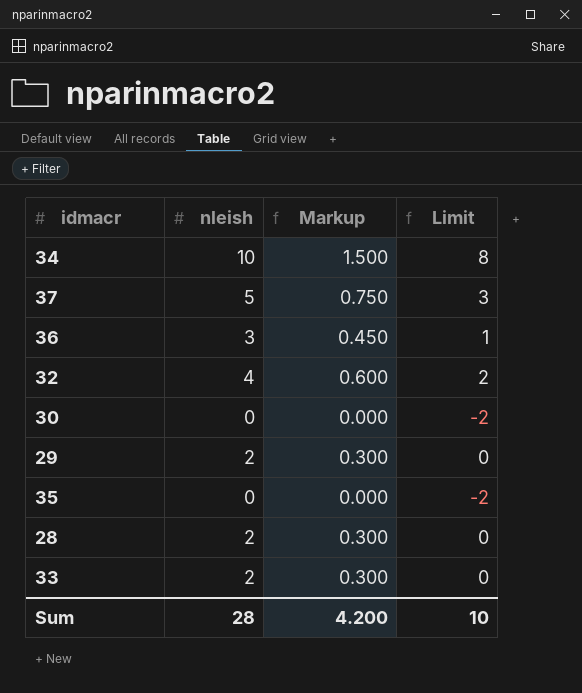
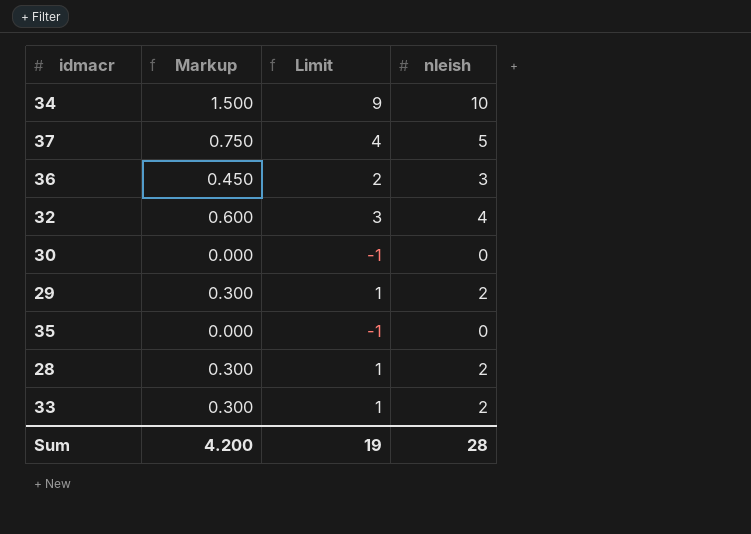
column Limit | formula: [nleish] - 2 -> [nleish] - 1
column nleish | position: 2 -> 4
Sum | Limit: 10 -> 19

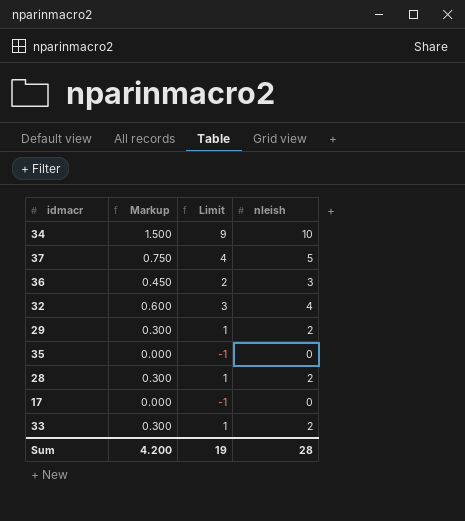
row 30: 0.000 | -1 | 0 -> none
row 17: none -> 0.000 | -1 | 0

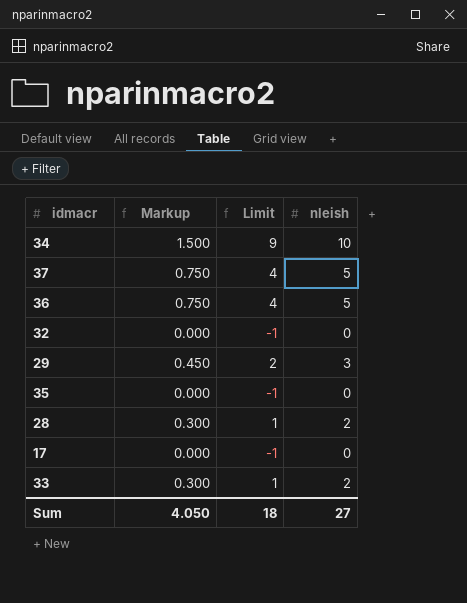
36 | Markup: 0.450 -> 0.750
36 | Limit: 2 -> 4
36 | nleish: 3 -> 5
32 | Markup: 0.600 -> 0.000
32 | Limit: 3 -> -1
32 | nleish: 4 -> 0
29 | Markup: 0.300 -> 0.450
29 | Limit: 1 -> 2
29 | nleish: 2 -> 3
Sum | Markup: 4.200 -> 4.050
Sum | Limit: 19 -> 18
Sum | nleish: 28 -> 27

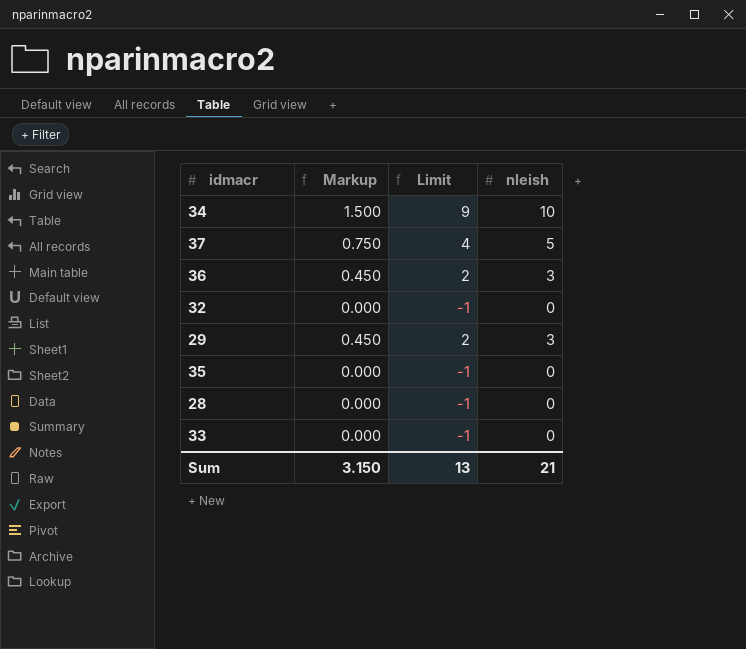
row 17: 0.000 | -1 | 0 -> none
36 | Markup: 0.750 -> 0.450
36 | Limit: 4 -> 2
36 | nleish: 5 -> 3
28 | Markup: 0.300 -> 0.000
28 | Limit: 1 -> -1
28 | nleish: 2 -> 0
33 | Markup: 0.300 -> 0.000
33 | Limit: 1 -> -1
33 | nleish: 2 -> 0
Sum | Markup: 4.050 -> 3.150
Sum | Limit: 18 -> 13
Sum | nleish: 27 -> 21

